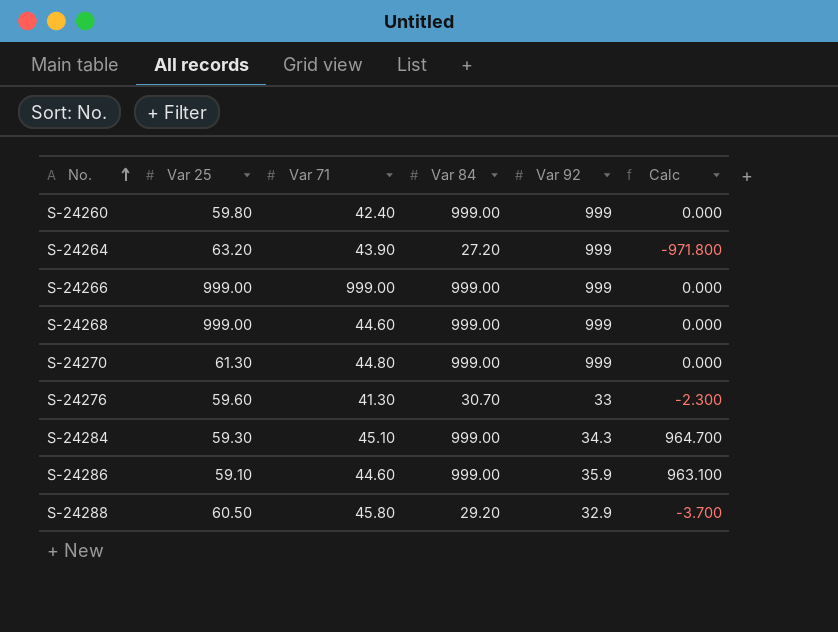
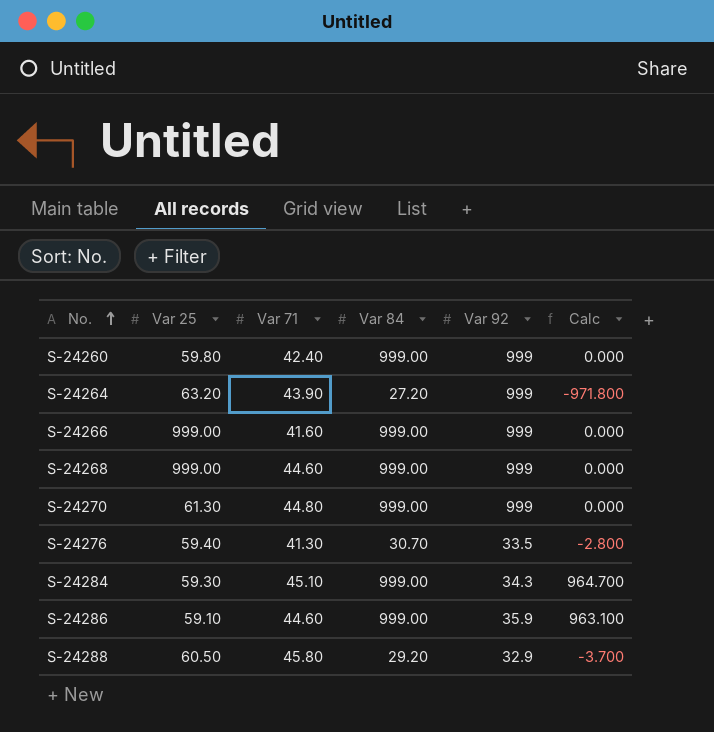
S-24266 | Var 71: 999.00 -> 41.60
S-24276 | Var 25: 59.60 -> 59.40
S-24276 | Var 92: 33 -> 33.5
S-24276 | Calc: -2.300 -> -2.800

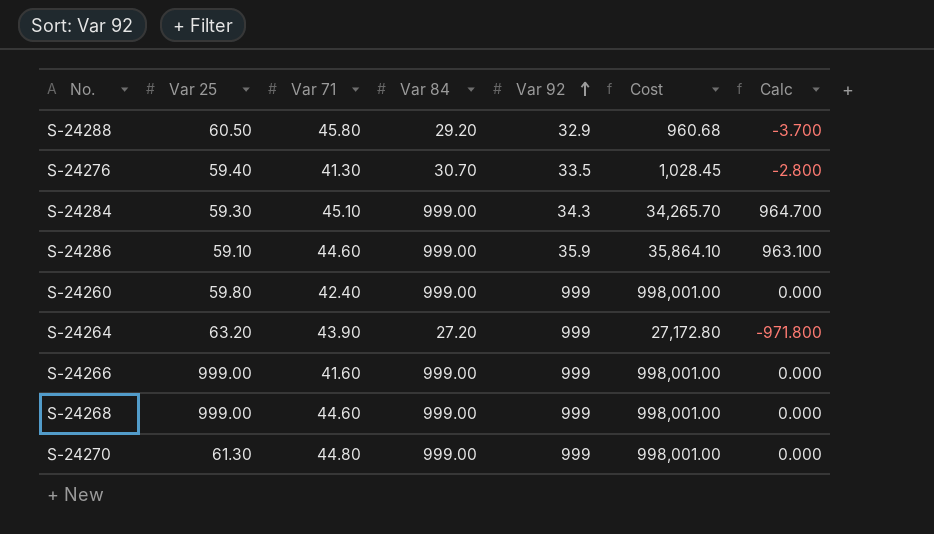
row order: No. ascending -> Var 92 ascending
column Cost | formula: none -> [Var 84] * [Var 92]

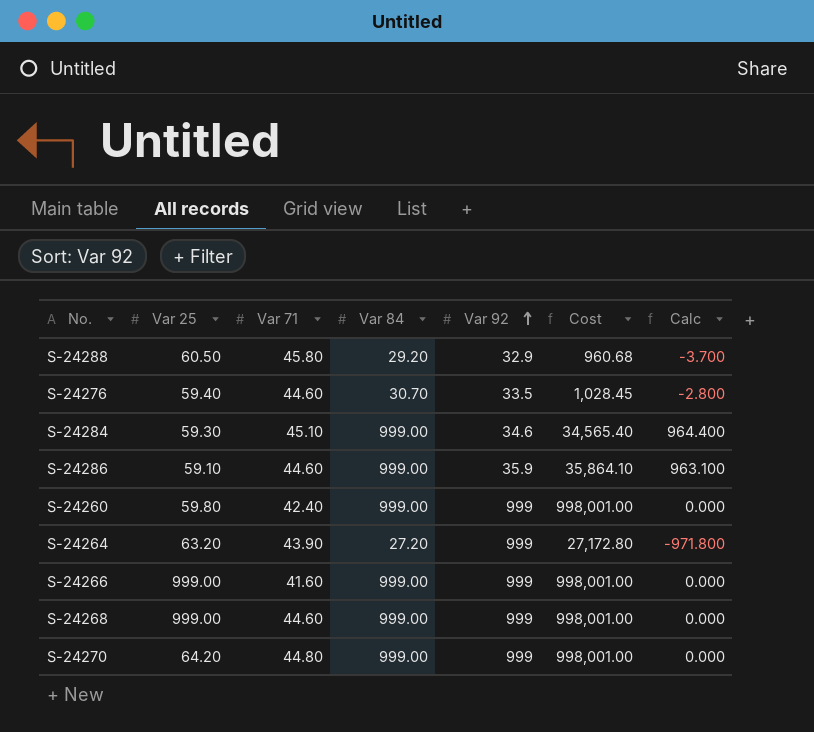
S-24276 | Var 71: 41.30 -> 44.60
S-24284 | Var 92: 34.3 -> 34.6
S-24284 | Cost: 34,265.70 -> 34,565.40
S-24284 | Calc: 964.700 -> 964.400
S-24270 | Var 25: 61.30 -> 64.20

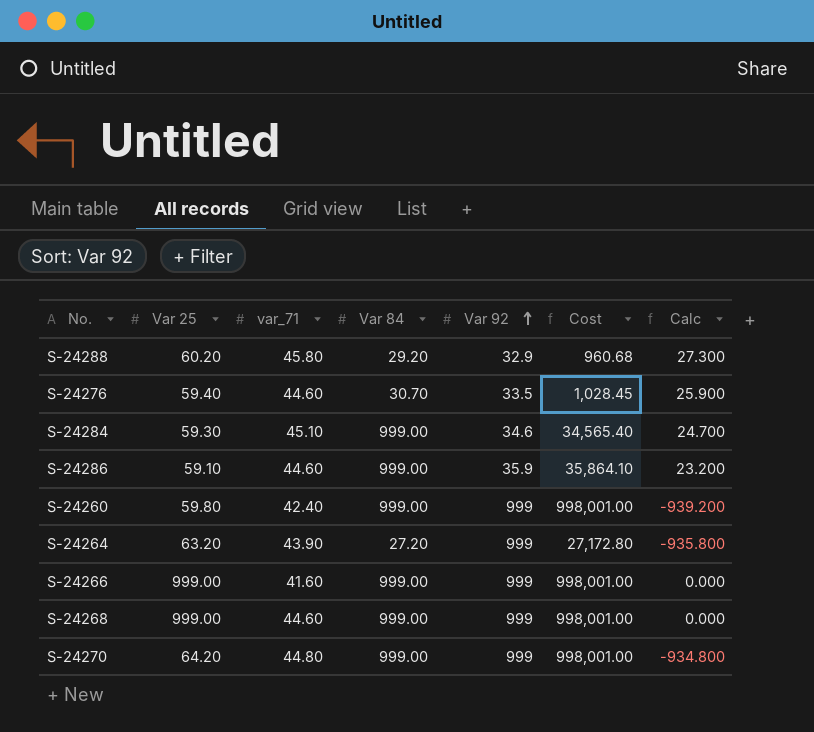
column name: Var 71 -> var_71
column Calc | formula: [Var 84] - [Var 92] -> [Var 25] - [Var 92]
S-24288 | Var 25: 60.50 -> 60.20

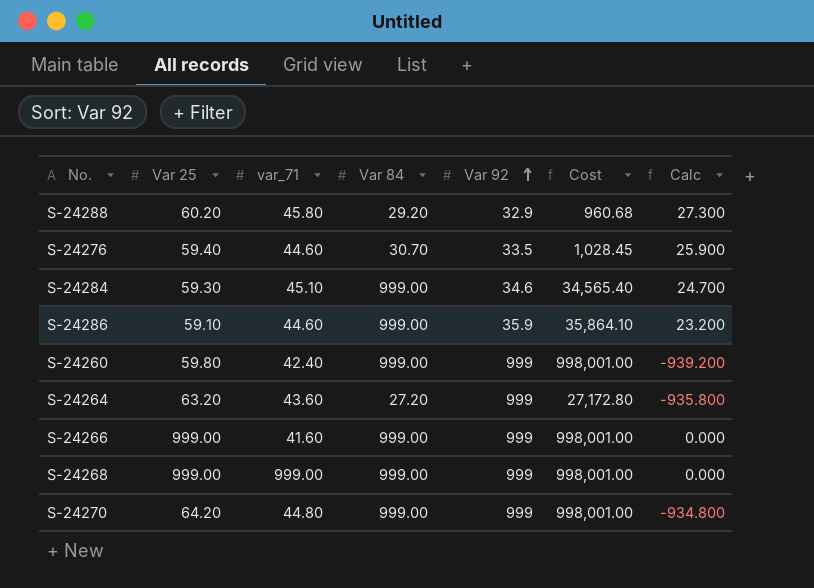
S-24264 | var_71: 43.90 -> 43.60
S-24268 | var_71: 44.60 -> 999.00

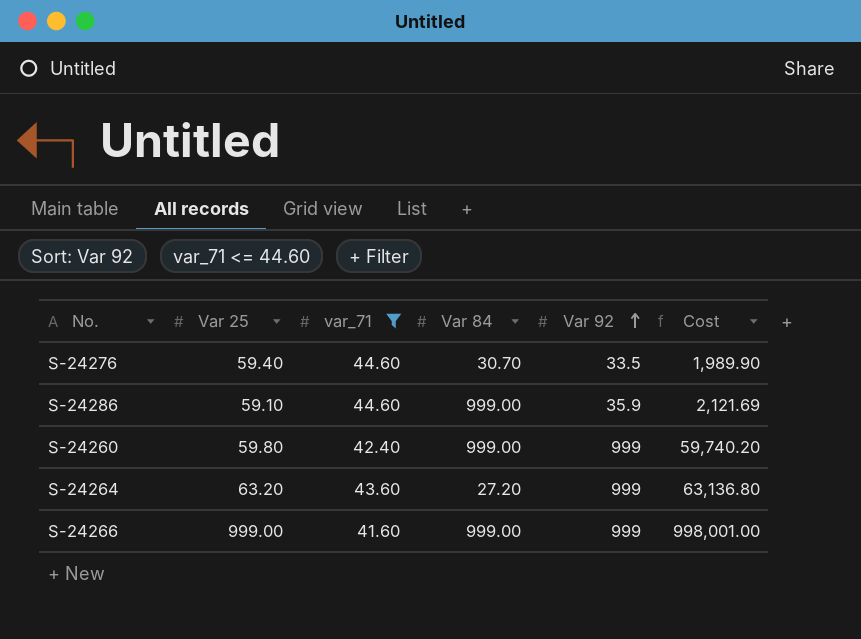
filter: none -> var_71 <= 44.60
column Calc | formula: [Var 25] - [Var 92] -> none
column Cost | formula: [Var 84] * [Var 92] -> [Var 25] * [Var 92]

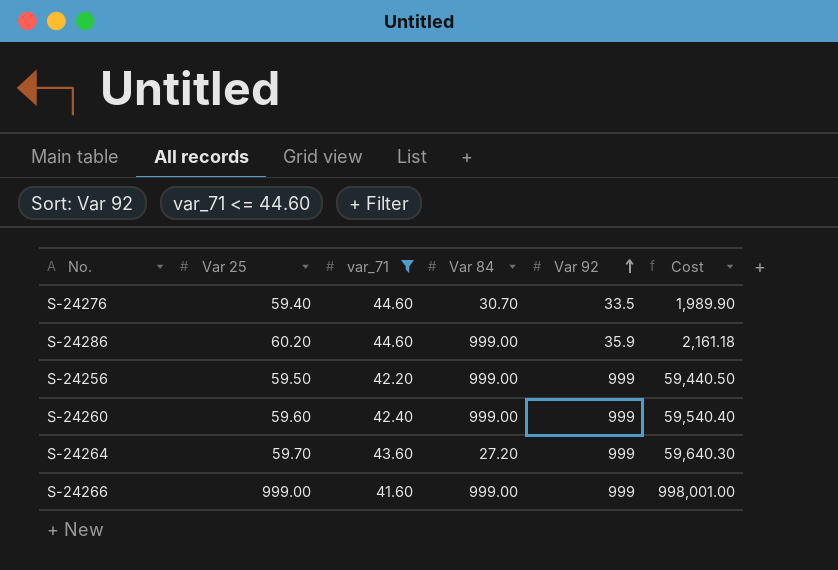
S-24286 | Var 25: 59.10 -> 60.20
S-24286 | Cost: 2,121.69 -> 2,161.18
row S-24256: none -> 59.50 | 42.20 | 999.00 | 999 | 59,440.50
S-24260 | Var 25: 59.80 -> 59.60
S-24260 | Cost: 59,740.20 -> 59,540.40
S-24264 | Var 25: 63.20 -> 59.70
S-24264 | Cost: 63,136.80 -> 59,640.30

